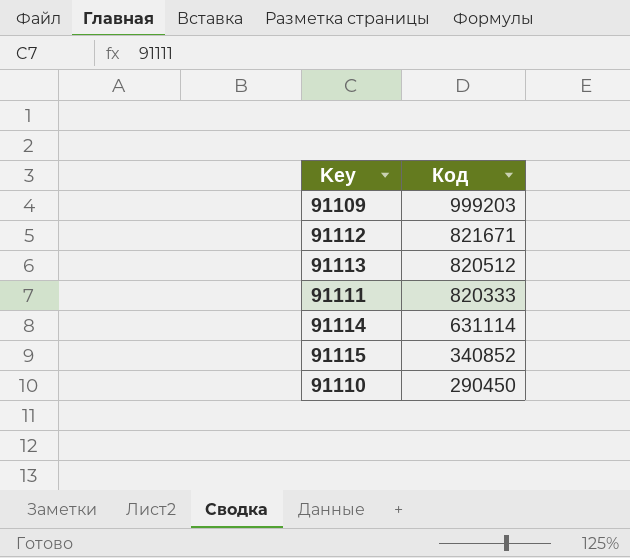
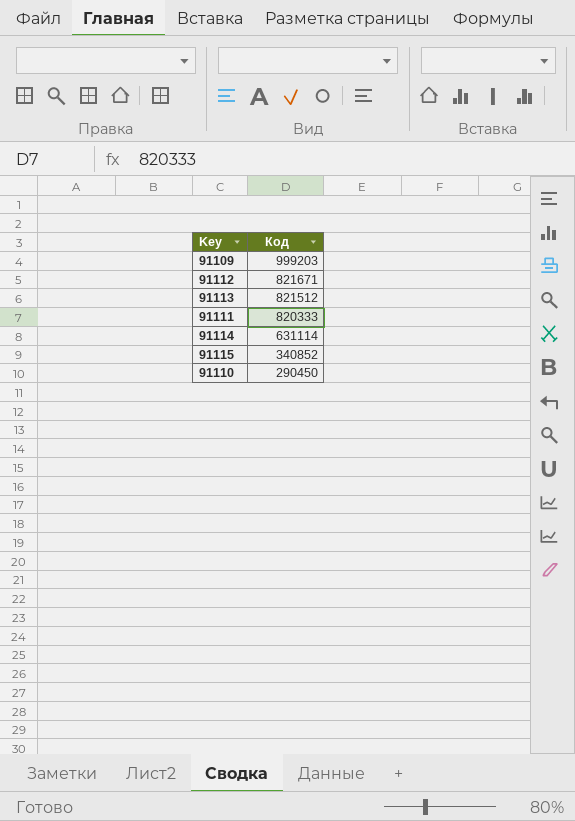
91113 | Код: 820512 -> 821512

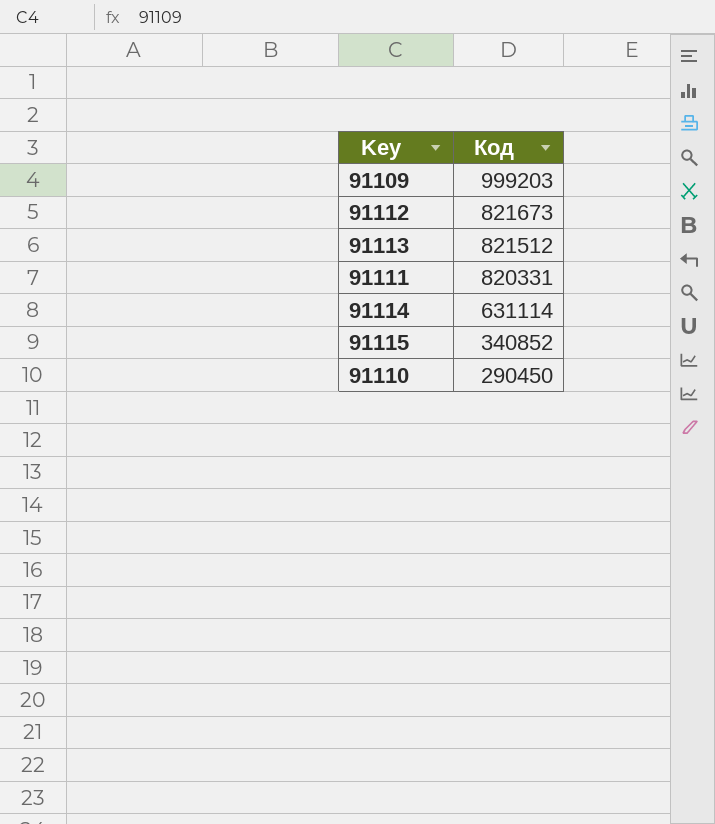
91112 | Код: 821671 -> 821673
91111 | Код: 820333 -> 820331

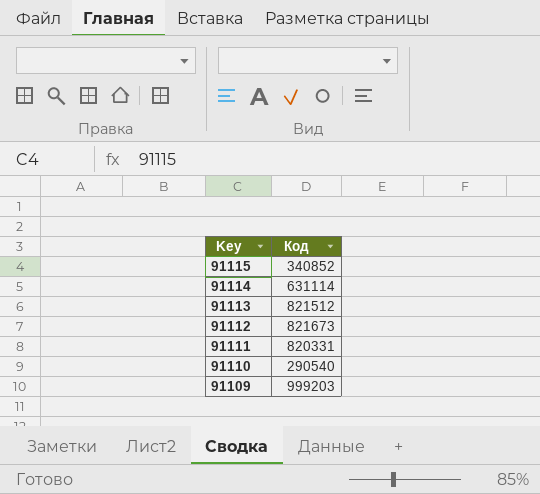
row order: Код descending -> Key descending
91110 | Код: 290450 -> 290540

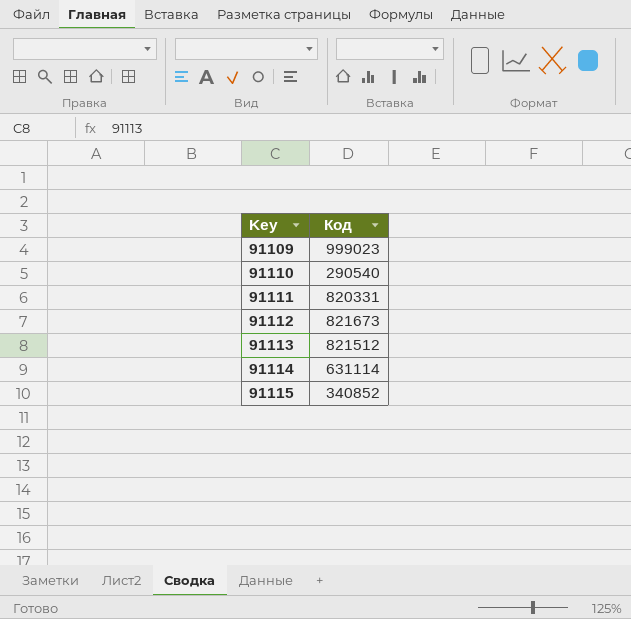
row order: Key descending -> Key ascending
91109 | Код: 999203 -> 999023

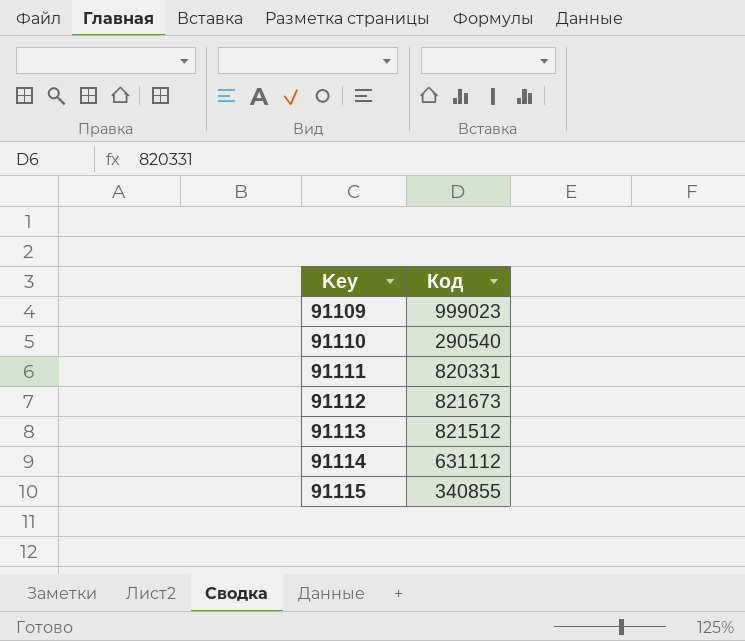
91114 | Код: 631114 -> 631112
91115 | Код: 340852 -> 340855

